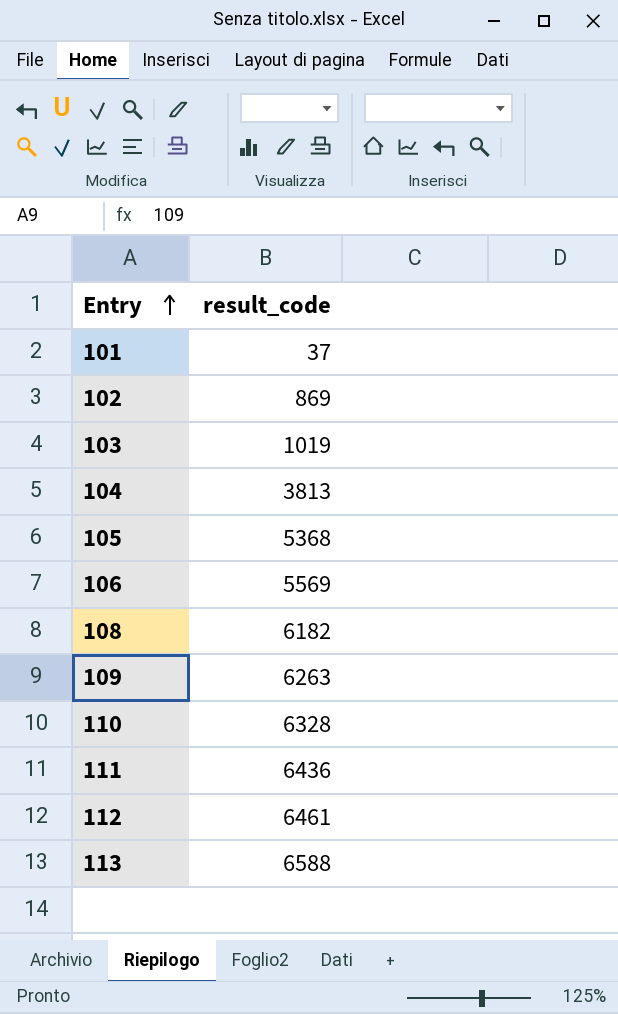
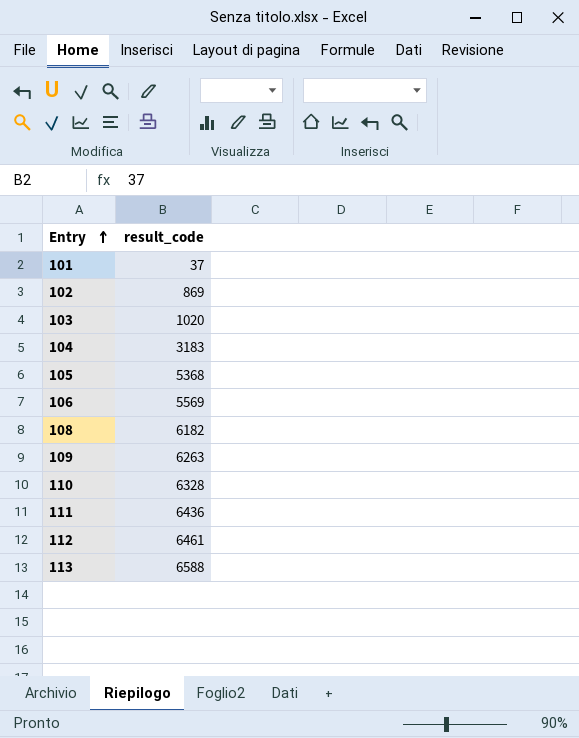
103 | result_code: 1019 -> 1020
104 | result_code: 3813 -> 3183

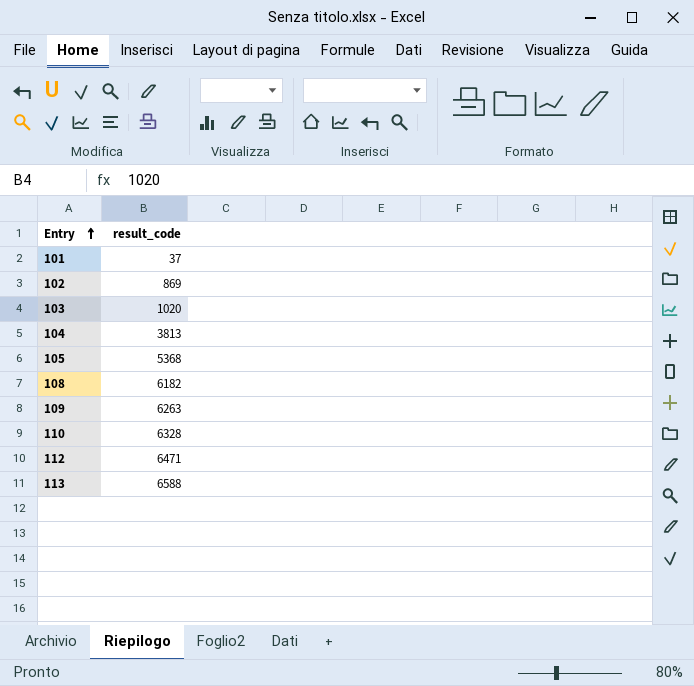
row 106: 5569 -> none
row 111: 6436 -> none
104 | result_code: 3183 -> 3813
112 | result_code: 6461 -> 6471

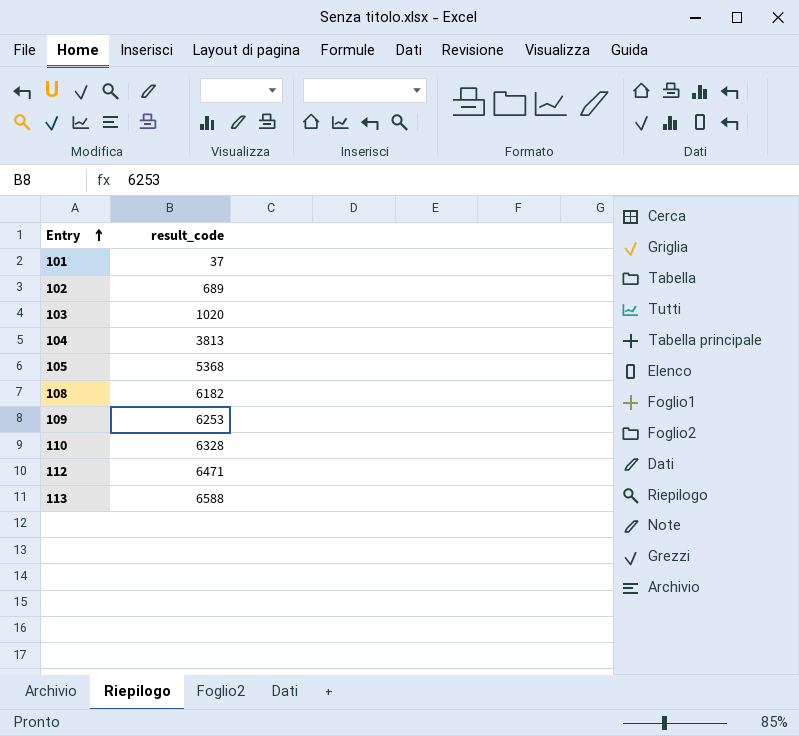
102 | result_code: 869 -> 689
109 | result_code: 6263 -> 6253

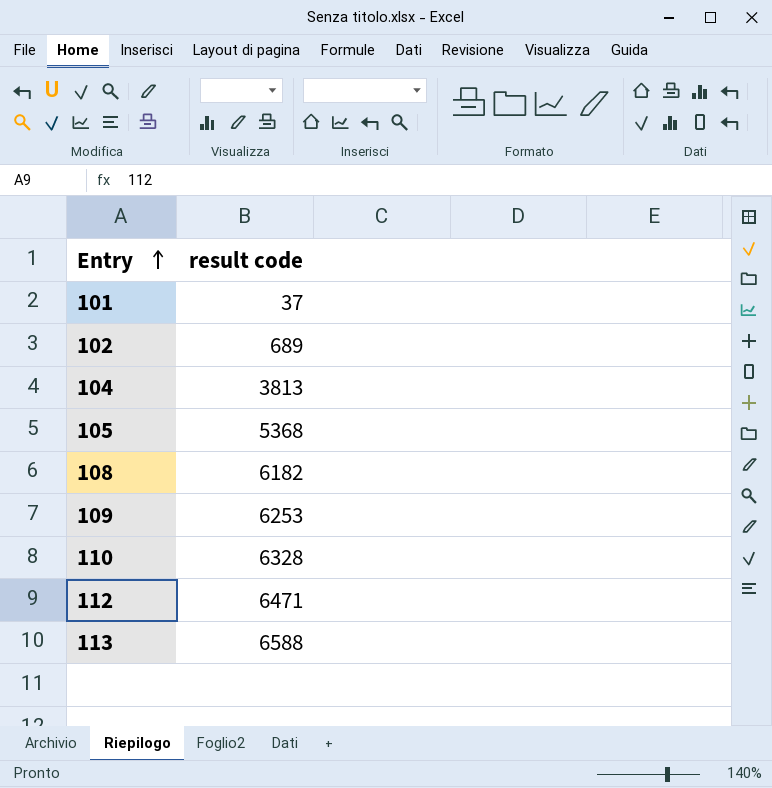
column name: result_code -> result code
row 103: 1020 -> none

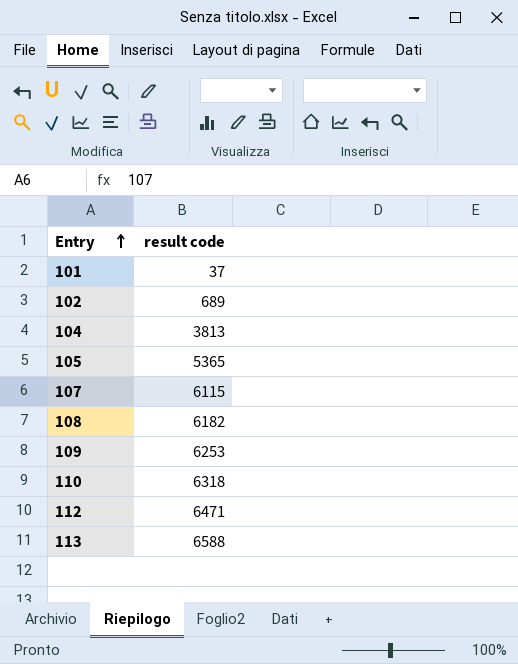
105 | result code: 5368 -> 5365
row 107: none -> 6115
110 | result code: 6328 -> 6318

